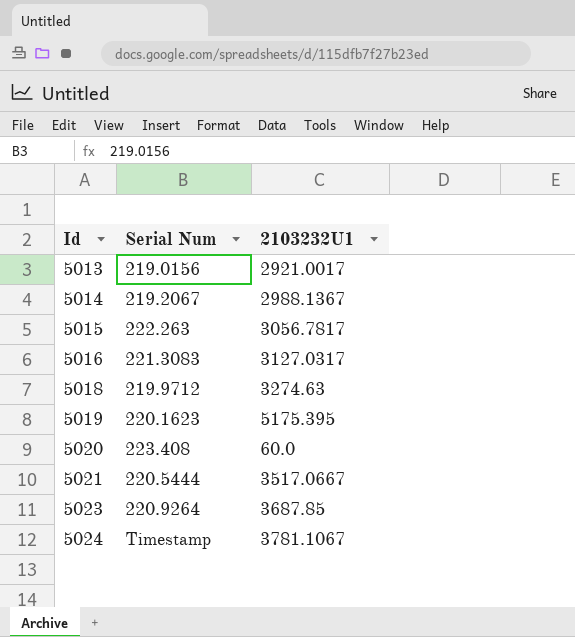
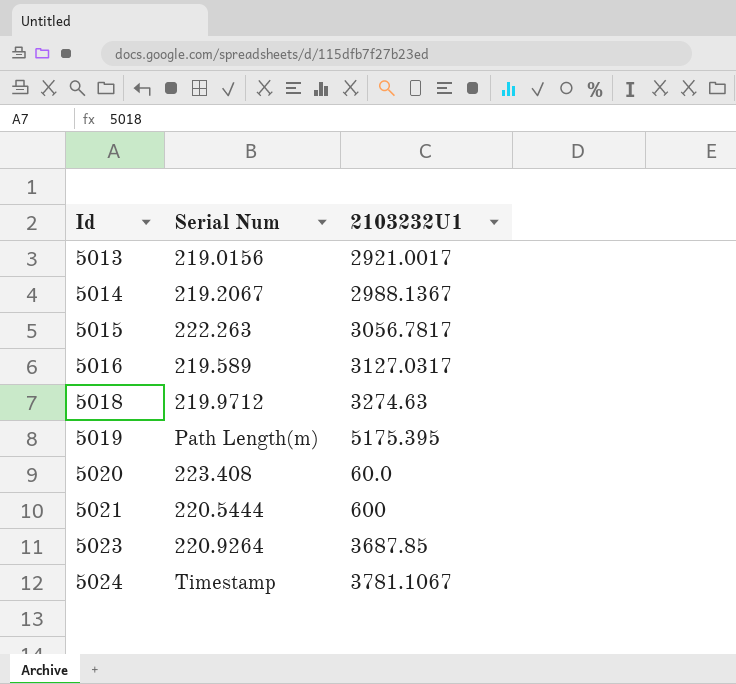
5016 | Serial Num: 221.3083 -> 219.589
5019 | Serial Num: 220.1623 -> Path Length(m)
5021 | 2103232U1: 3517.0667 -> 600

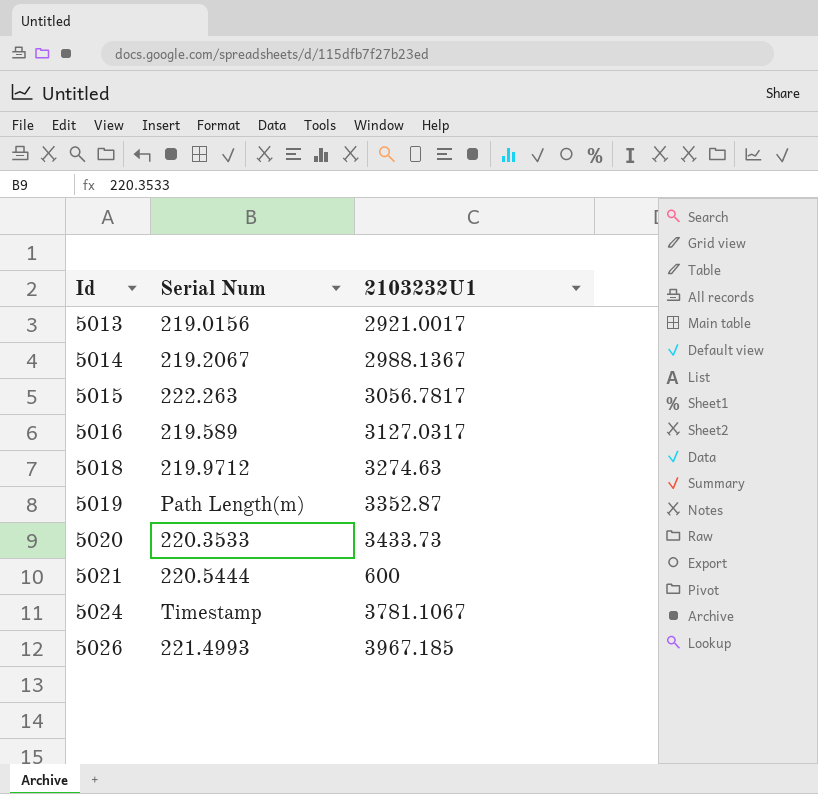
row 5023: 220.9264 | 3687.85 -> none
5019 | 2103232U1: 5175.395 -> 3352.87
5020 | Serial Num: 223.408 -> 220.3533
5020 | 2103232U1: 60.0 -> 3433.73
row 5026: none -> 221.4993 | 3967.185

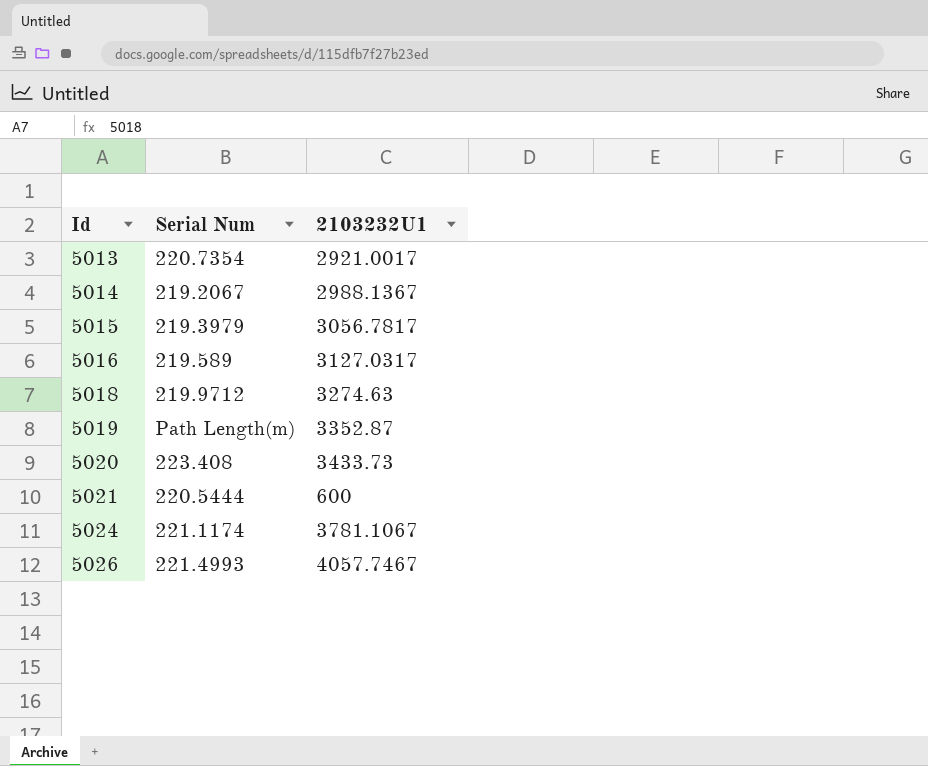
5013 | Serial Num: 219.0156 -> 220.7354
5015 | Serial Num: 222.263 -> 219.3979
5020 | Serial Num: 220.3533 -> 223.408
5024 | Serial Num: Timestamp -> 221.1174
5026 | 2103232U1: 3967.185 -> 4057.7467

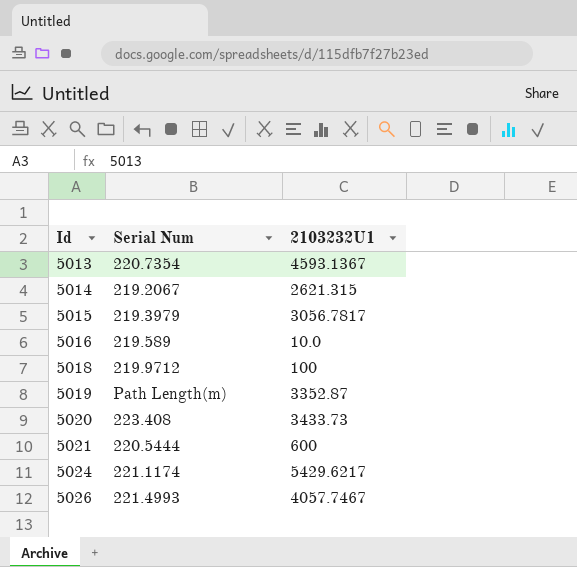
5013 | 2103232U1: 2921.0017 -> 4593.1367
5014 | 2103232U1: 2988.1367 -> 2621.315
5016 | 2103232U1: 3127.0317 -> 10.0
5018 | 2103232U1: 3274.63 -> 100
5024 | 2103232U1: 3781.1067 -> 5429.6217

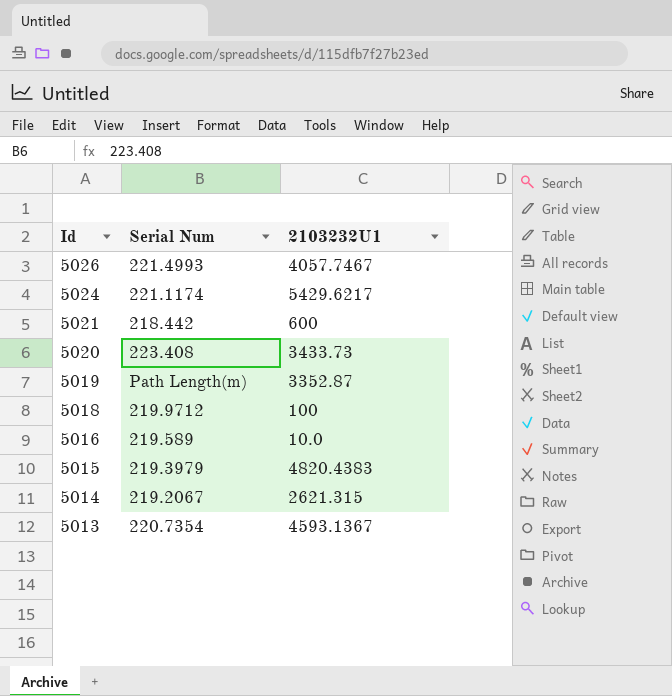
row order: Id ascending -> Id descending
5021 | Serial Num: 220.5444 -> 218.442
5015 | 2103232U1: 3056.7817 -> 4820.4383

